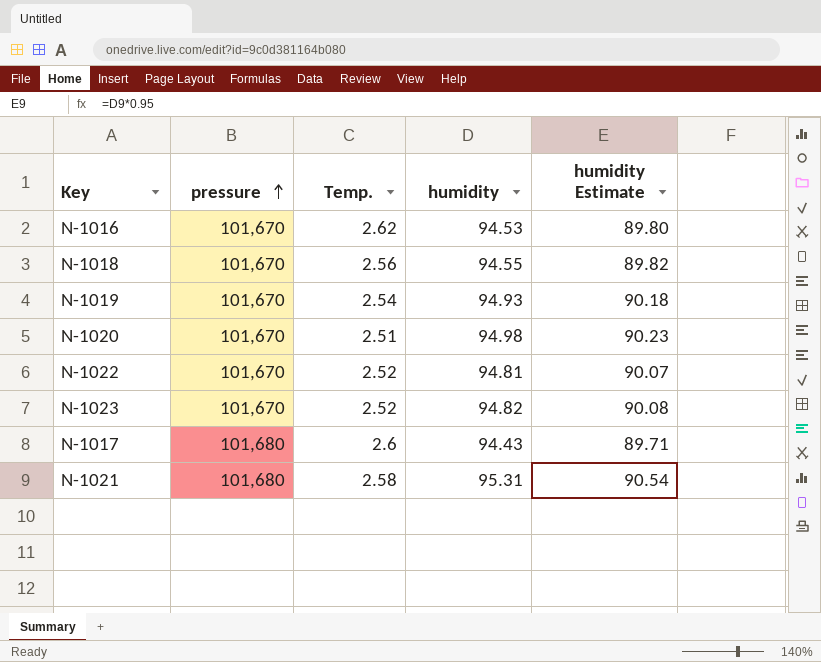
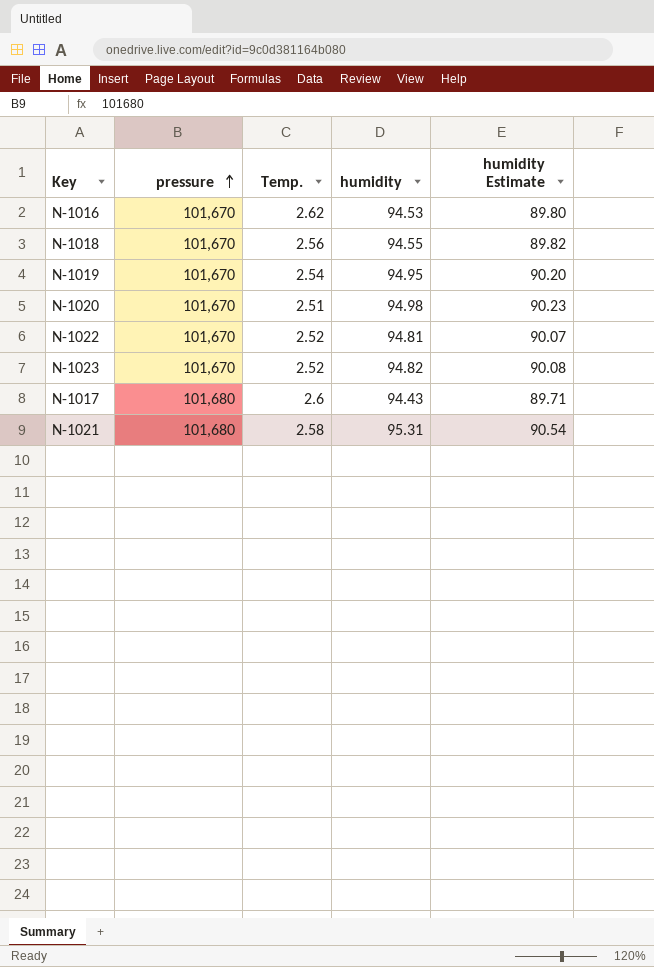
N-1019 | humidity: 94.93 -> 94.95
N-1019 | humidity Estimate: 90.18 -> 90.20

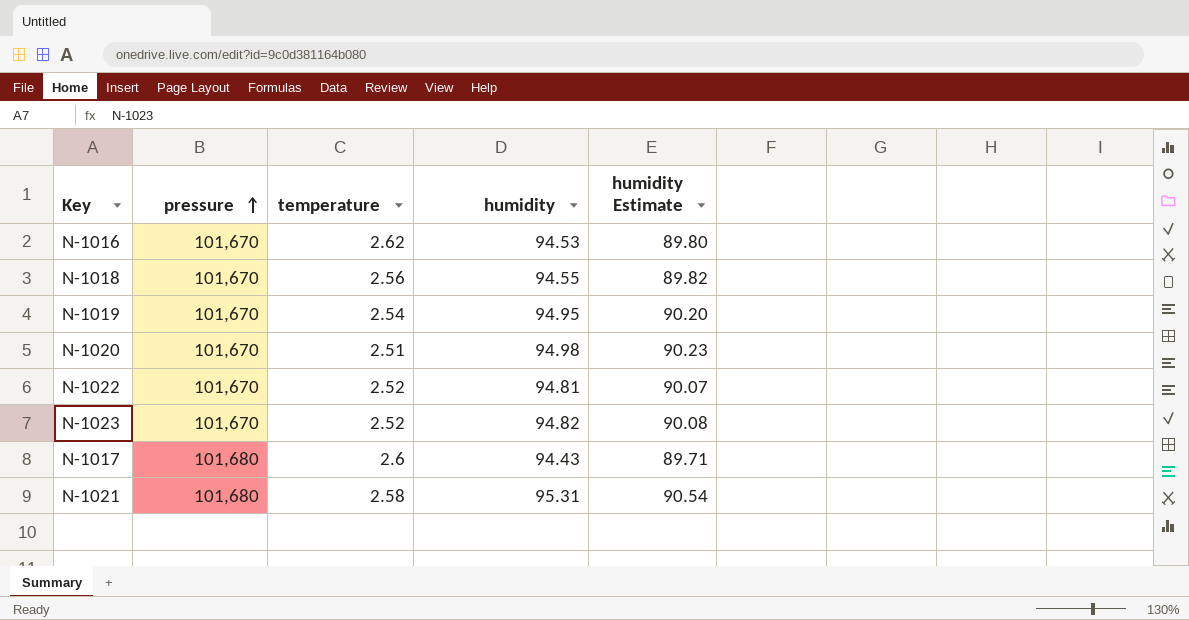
column name: Temp. -> temperature

